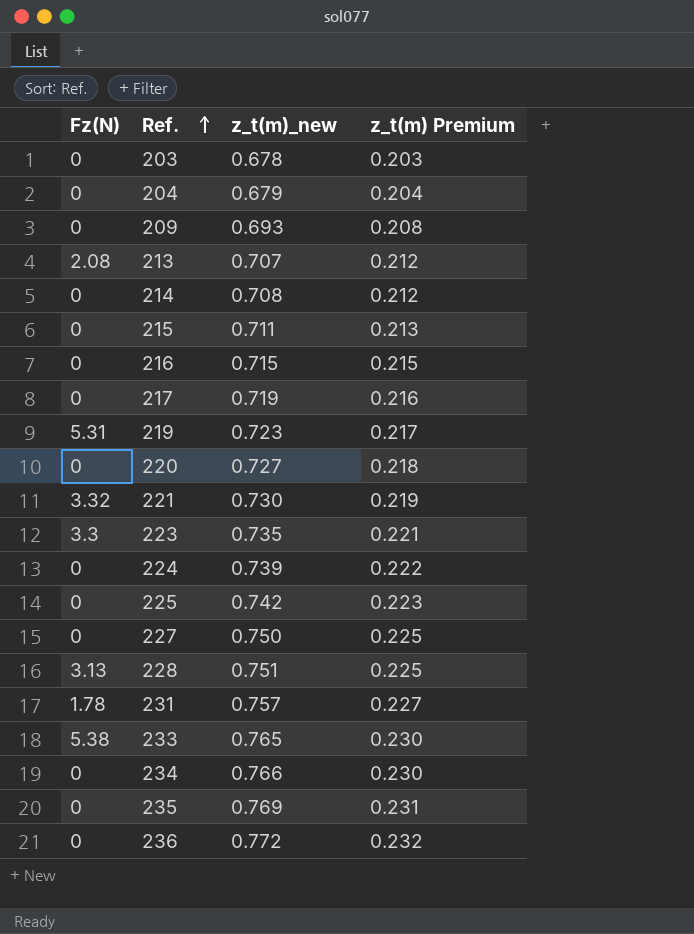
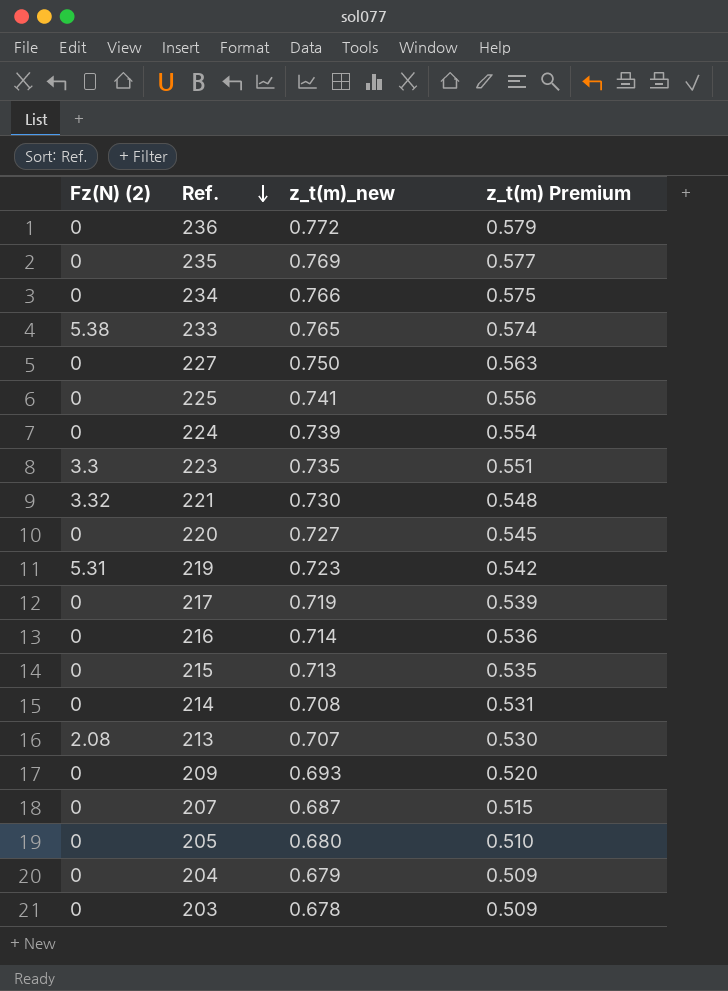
row order: Ref. ascending -> Ref. descending
column name: Fz(N) -> Fz(N) (2)
column z_t(m) Premium | formula: [z_t(m)_new] * 0.3 -> [z_t(m)_new] * 0.75
row 228: 3.13 | 0.751 | 0.225 -> none
row 231: 1.78 | 0.757 | 0.227 -> none
225 | z_t(m)_new: 0.742 -> 0.741
216 | z_t(m)_new: 0.715 -> 0.714
215 | z_t(m)_new: 0.711 -> 0.713
row 207: none -> 0 | 0.687 | 0.515
row 205: none -> 0 | 0.680 | 0.510

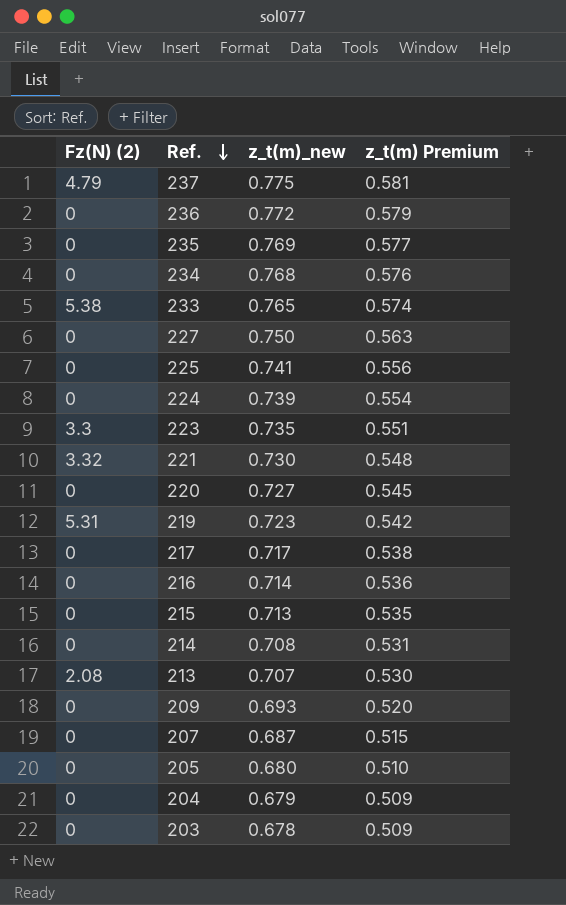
row 237: none -> 4.79 | 0.775 | 0.581
234 | z_t(m)_new: 0.766 -> 0.768
234 | z_t(m) Premium: 0.575 -> 0.576
217 | z_t(m)_new: 0.719 -> 0.717
217 | z_t(m) Premium: 0.539 -> 0.538

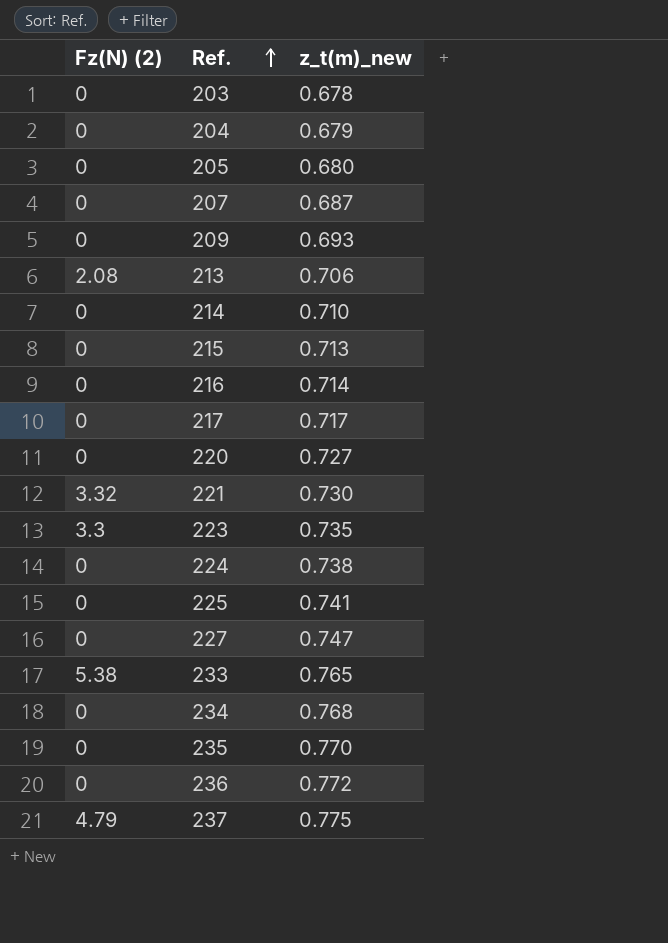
row order: Ref. descending -> Ref. ascending
column z_t(m) Premium | formula: [z_t(m)_new] * 0.75 -> none
row 219: 5.31 | 0.723 | 0.542 -> none
213 | z_t(m)_new: 0.707 -> 0.706
214 | z_t(m)_new: 0.708 -> 0.710
224 | z_t(m)_new: 0.739 -> 0.738
227 | z_t(m)_new: 0.750 -> 0.747
235 | z_t(m)_new: 0.769 -> 0.770

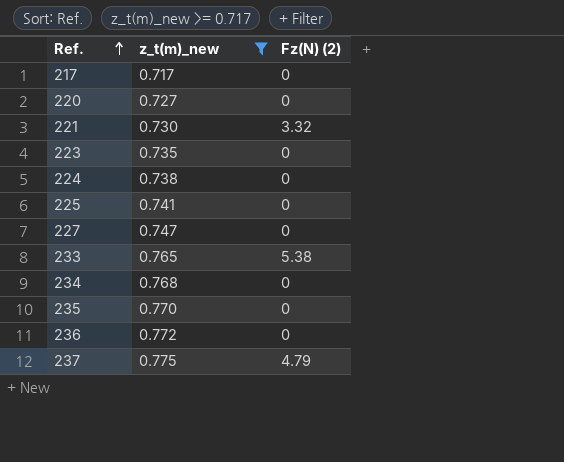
filter: none -> z_t(m)_new >= 0.717
column Fz(N) (2) | position: 1 -> 3
223 | Fz(N) (2): 3.3 -> 0

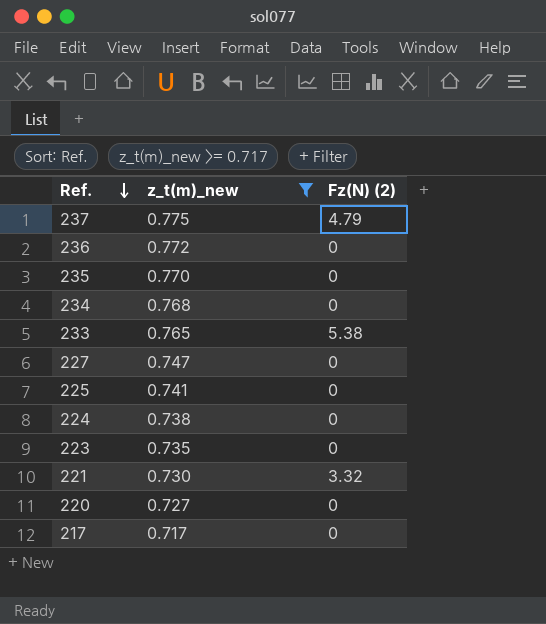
row order: Ref. ascending -> Ref. descending

